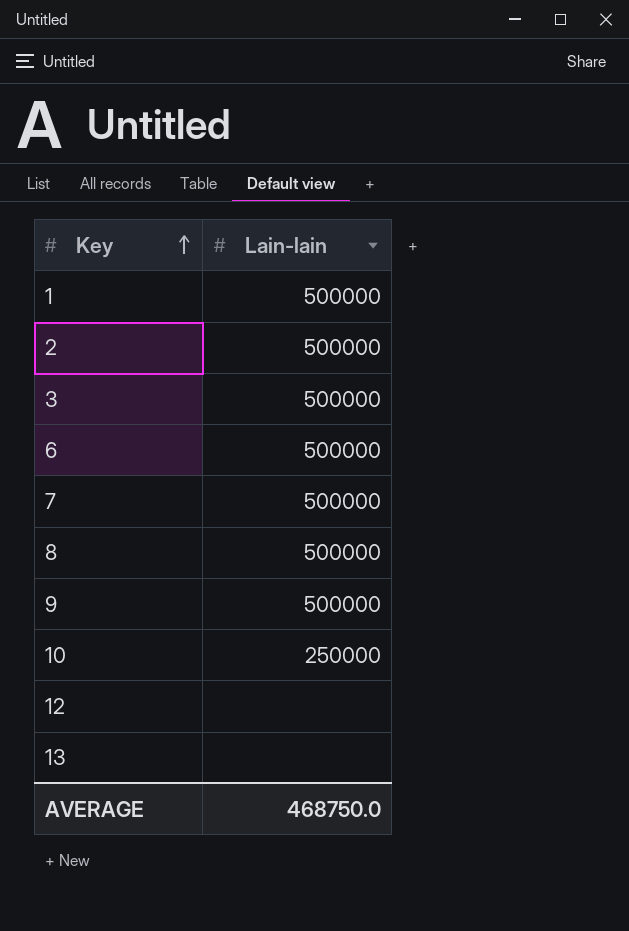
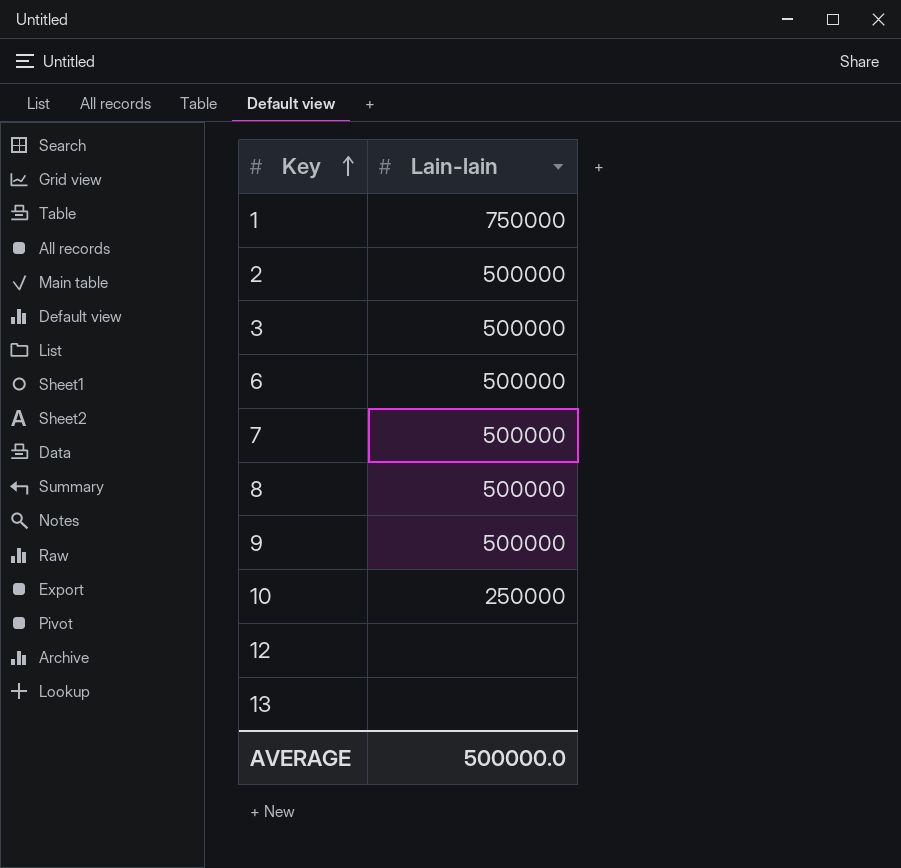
1 | Lain-lain: 500000 -> 750000
AVERAGE | Lain-lain: 468750.0 -> 500000.0

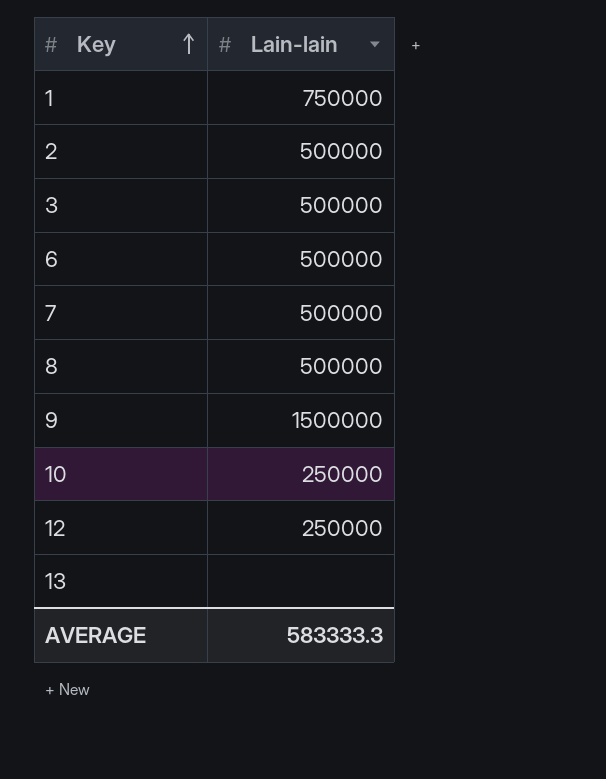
9 | Lain-lain: 500000 -> 1500000
12 | Lain-lain: none -> 250000
AVERAGE | Lain-lain: 500000.0 -> 583333.3

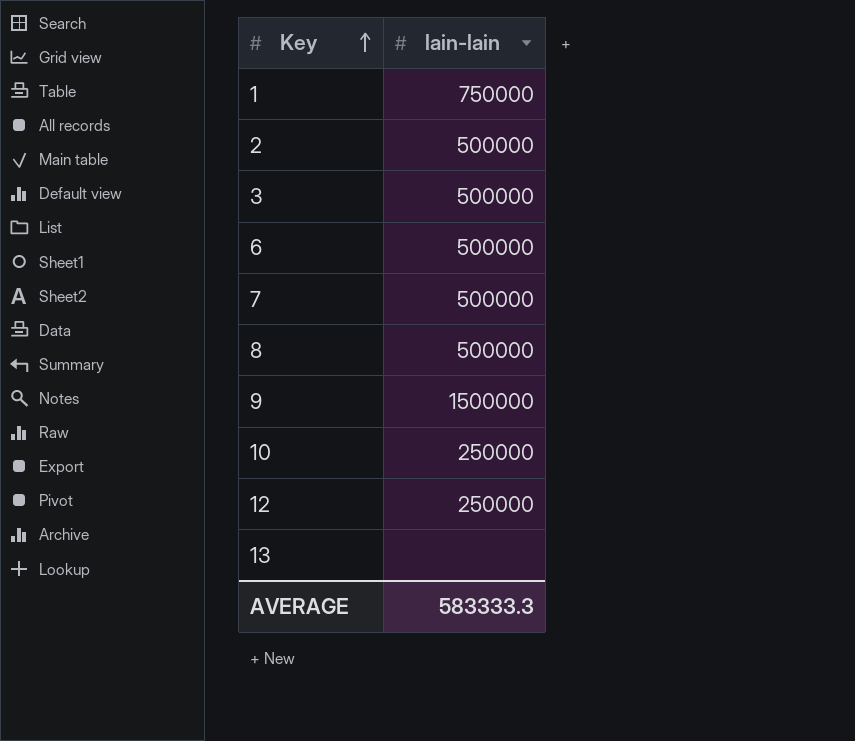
column name: Lain-lain -> lain-lain

